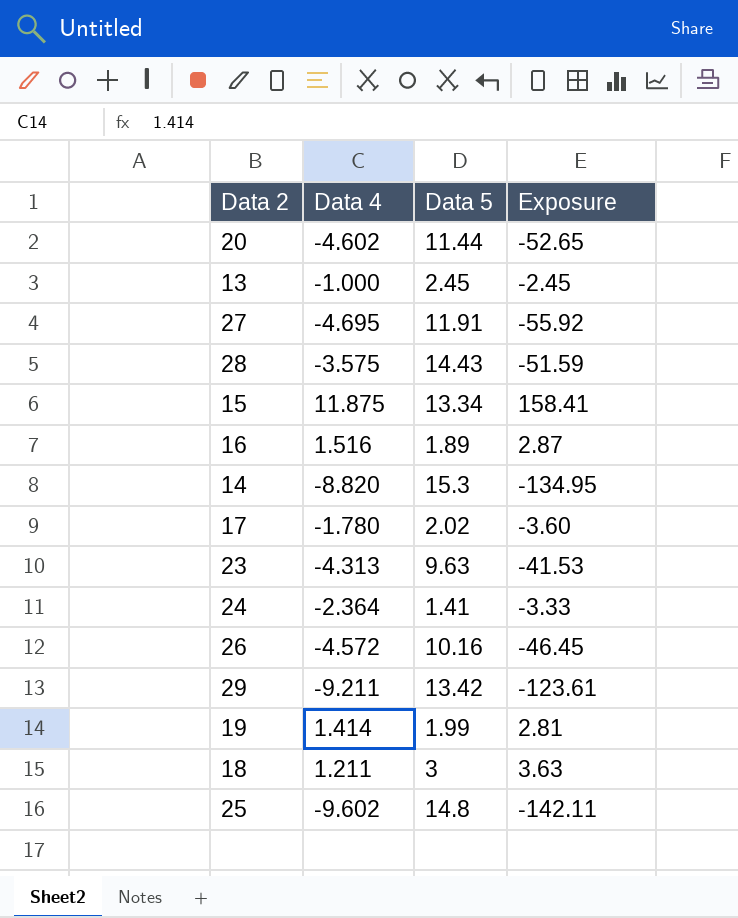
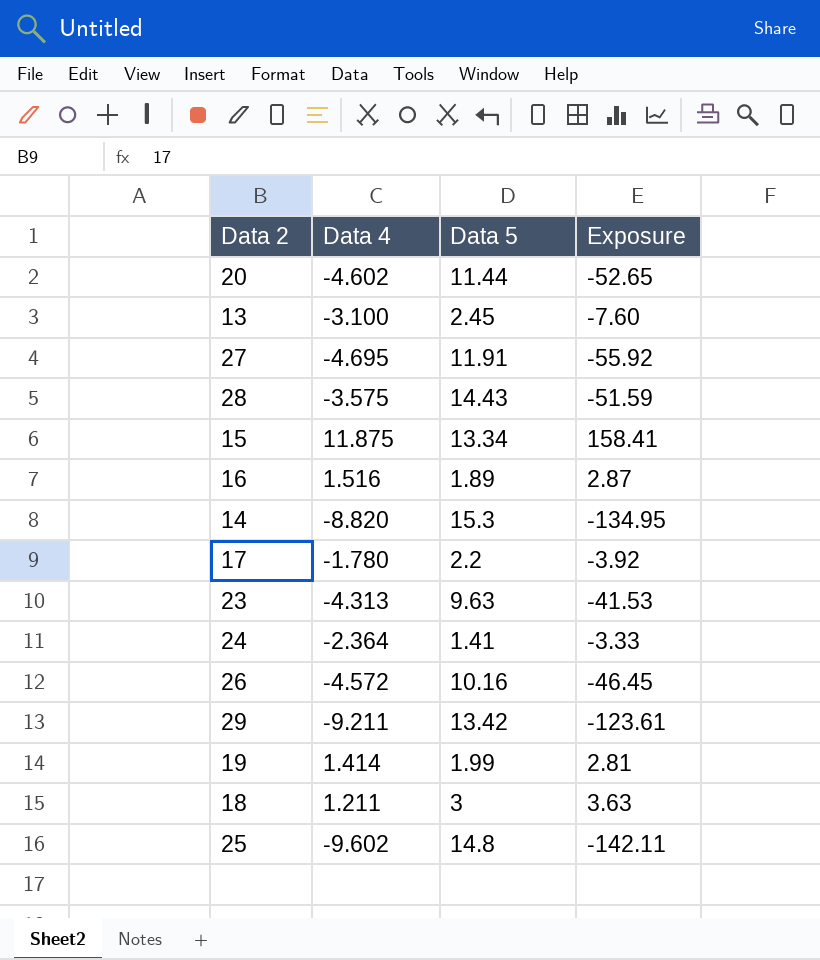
13 | Data 4: -1.000 -> -3.100
13 | Exposure: -2.45 -> -7.60
17 | Data 5: 2.02 -> 2.2
17 | Exposure: -3.60 -> -3.92

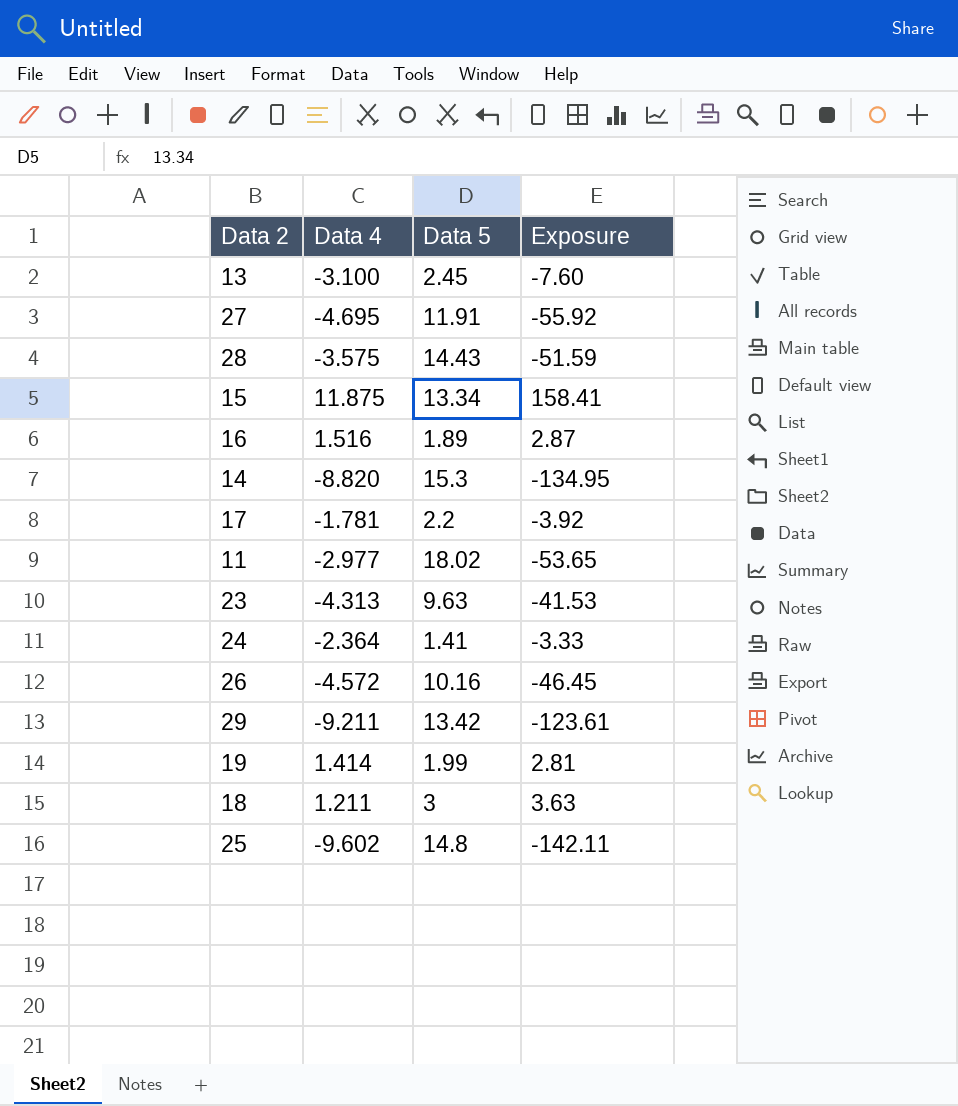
row 20: -4.602 | 11.44 | -52.65 -> none
17 | Data 4: -1.780 -> -1.781
row 11: none -> -2.977 | 18.02 | -53.65

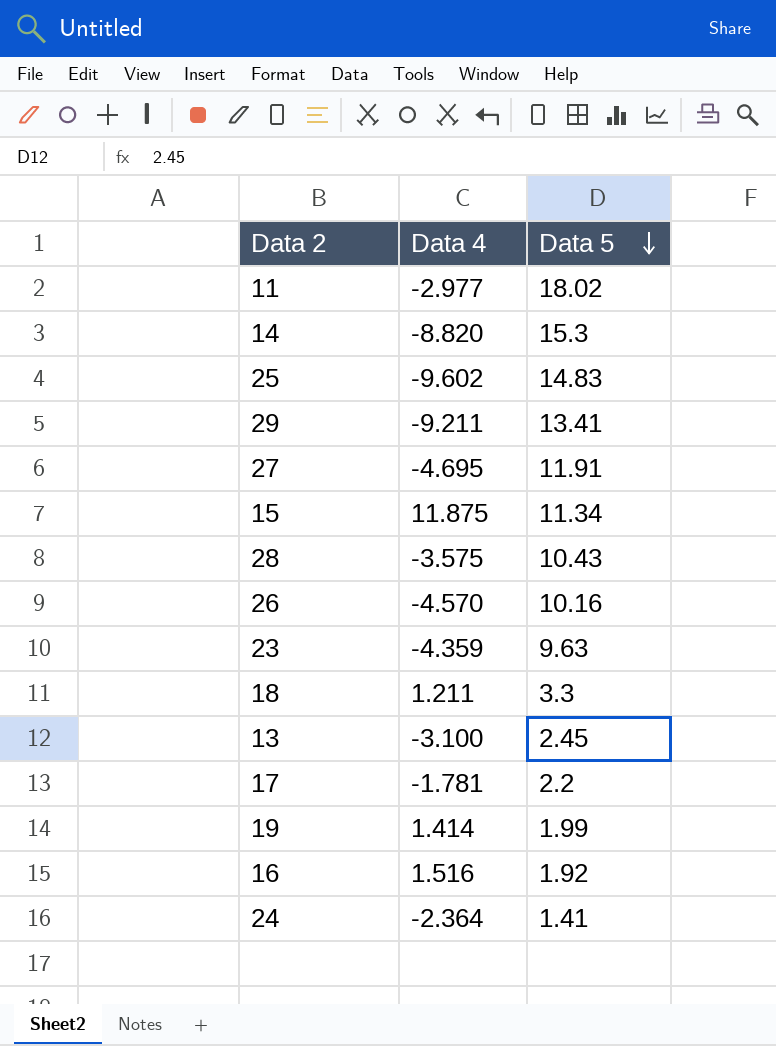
row order: none -> Data 5 descending
column Exposure | formula: [Data 4] * [Data 5] -> none
25 | Data 5: 14.8 -> 14.83
29 | Data 5: 13.42 -> 13.41
15 | Data 5: 13.34 -> 11.34
28 | Data 5: 14.43 -> 10.43
26 | Data 4: -4.572 -> -4.570
23 | Data 4: -4.313 -> -4.359
18 | Data 5: 3 -> 3.3
16 | Data 5: 1.89 -> 1.92

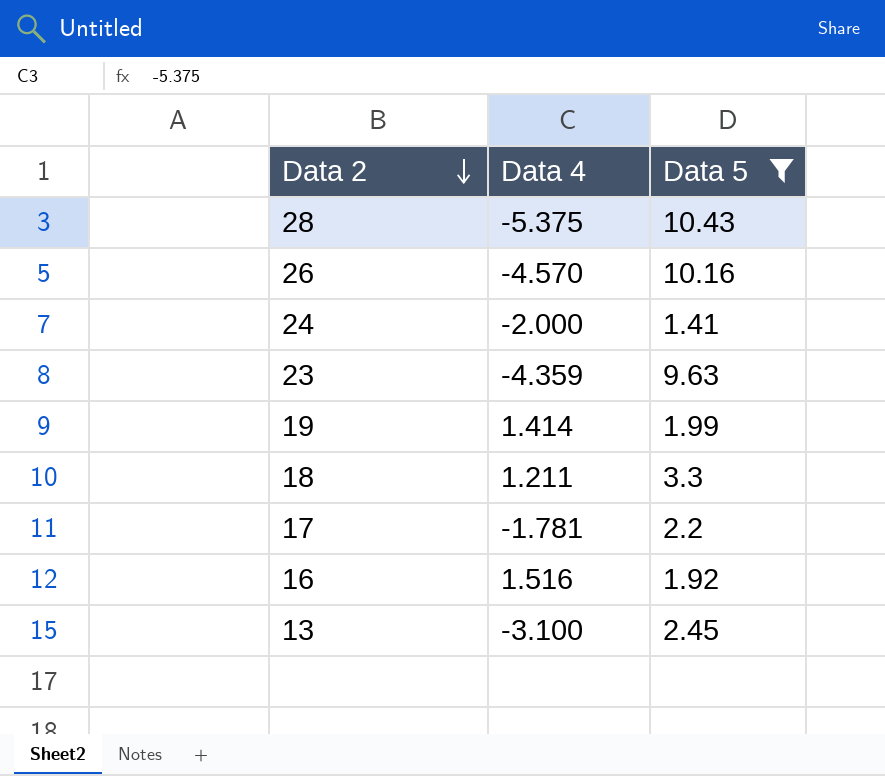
filter: none -> Data 5 <= 10.43
row order: Data 5 descending -> Data 2 descending
28 | Data 4: -3.575 -> -5.375
24 | Data 4: -2.364 -> -2.000

